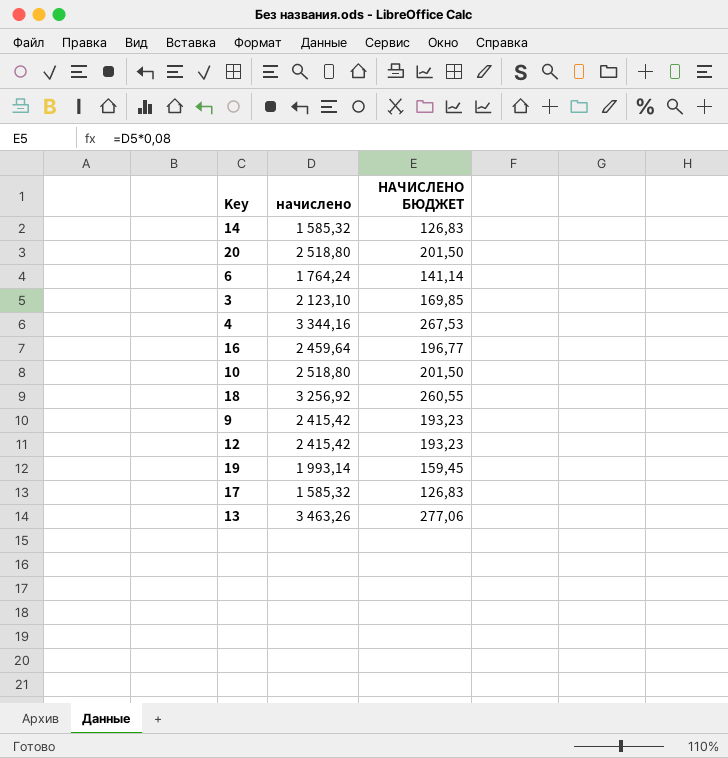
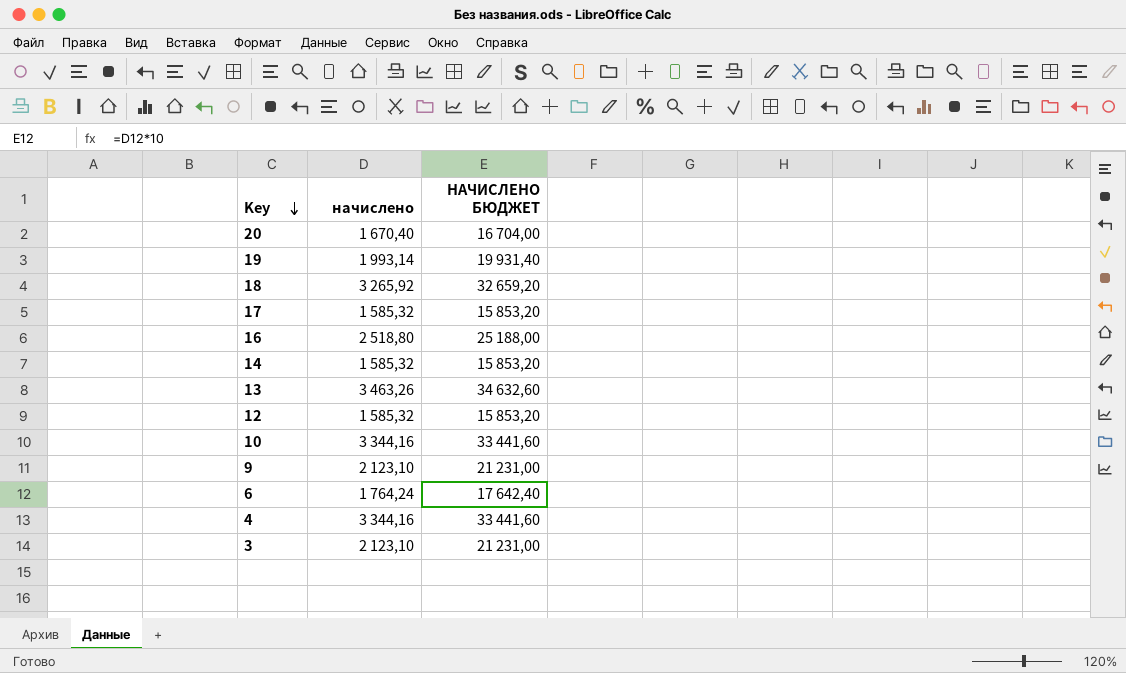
row order: none -> Key descending
column НАЧИСЛЕНО БЮДЖЕТ | formula: [начислено] * 0,08 -> [начислено] * 10
20 | начислено: 2 518,80 -> 1 670,40
18 | начислено: 3 256,92 -> 3 265,92
16 | начислено: 2 459,64 -> 2 518,80
12 | начислено: 2 415,42 -> 1 585,32
10 | начислено: 2 518,80 -> 3 344,16
9 | начислено: 2 415,42 -> 2 123,10

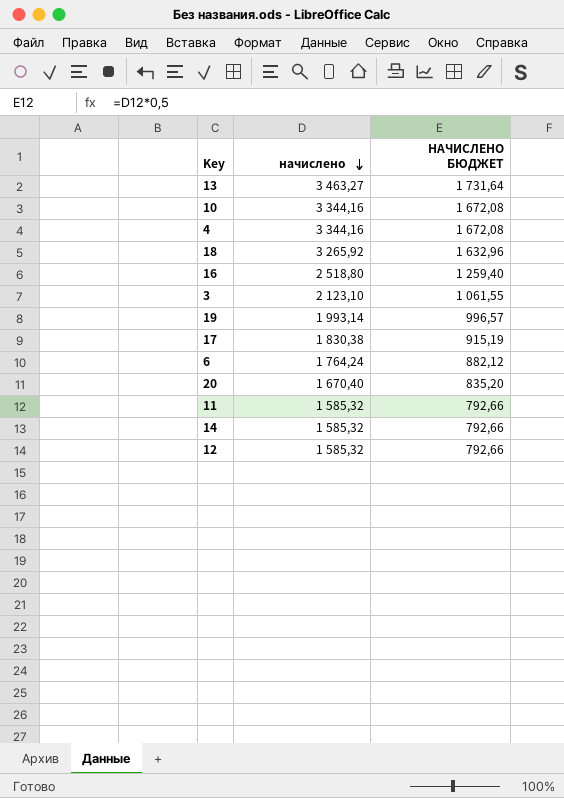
row order: Key descending -> начислено descending
column НАЧИСЛЕНО БЮДЖЕТ | formula: [начислено] * 10 -> [начислено] * 0,5
row 9: 2 123,10 | 21 231,00 -> none
13 | начислено: 3 463,26 -> 3 463,27
17 | начислено: 1 585,32 -> 1 830,38
row 11: none -> 1 585,32 | 792,66

